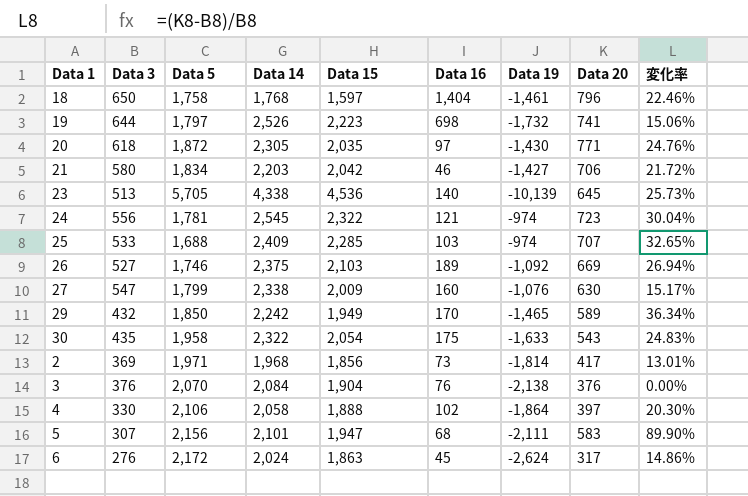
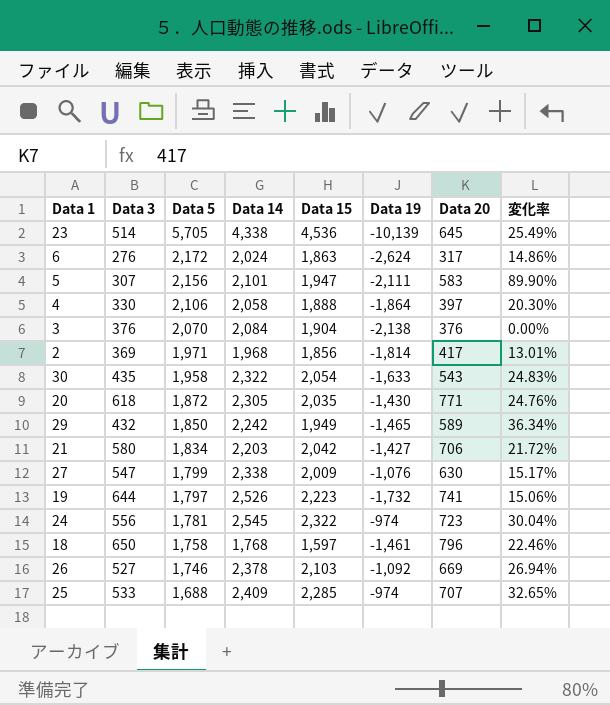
row order: none -> Data 5 descending
column Data 16 | position: 6 -> none
23 | Data 3: 513 -> 514
23 | 変化率: 25.73% -> 25.49%
26 | Data 14: 2,375 -> 2,378

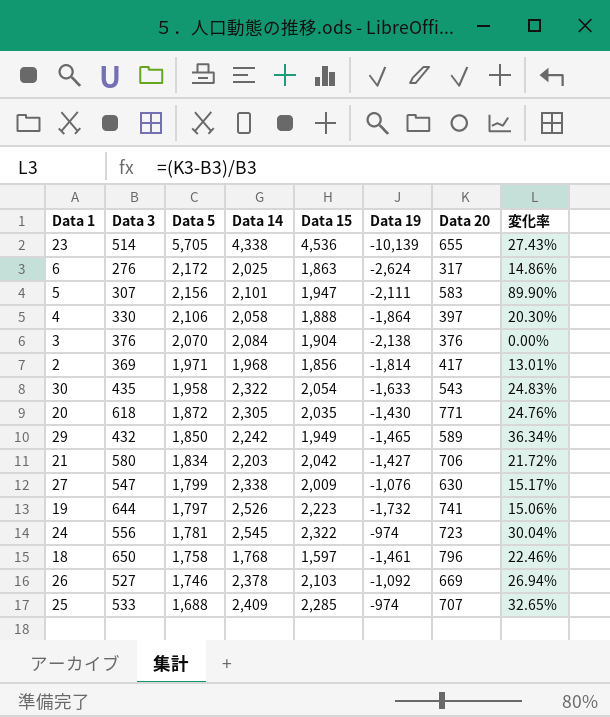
23 | Data 20: 645 -> 655
23 | 変化率: 25.49% -> 27.43%
6 | Data 14: 2,024 -> 2,025

